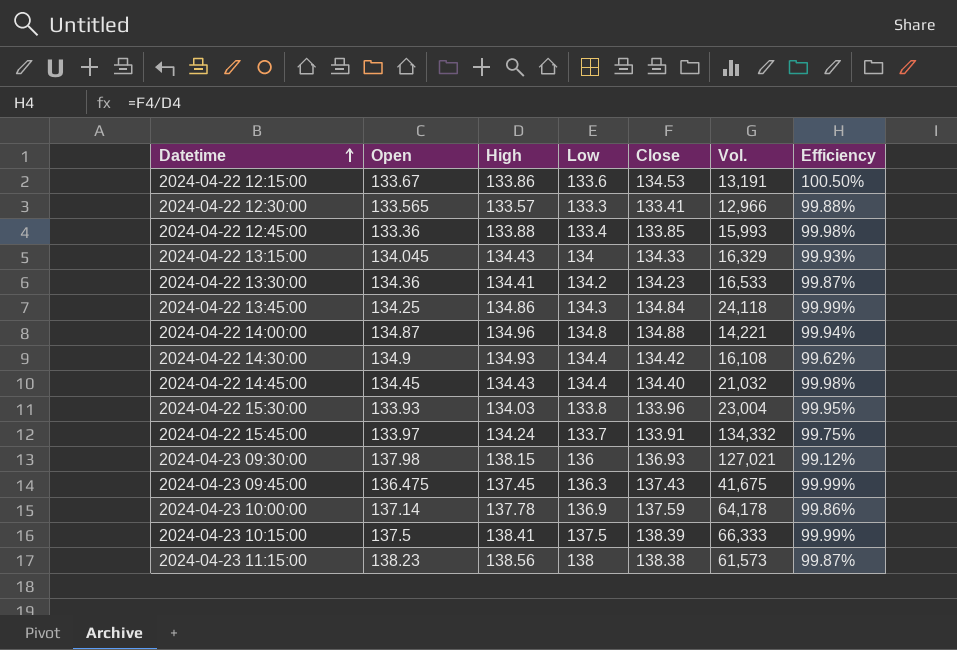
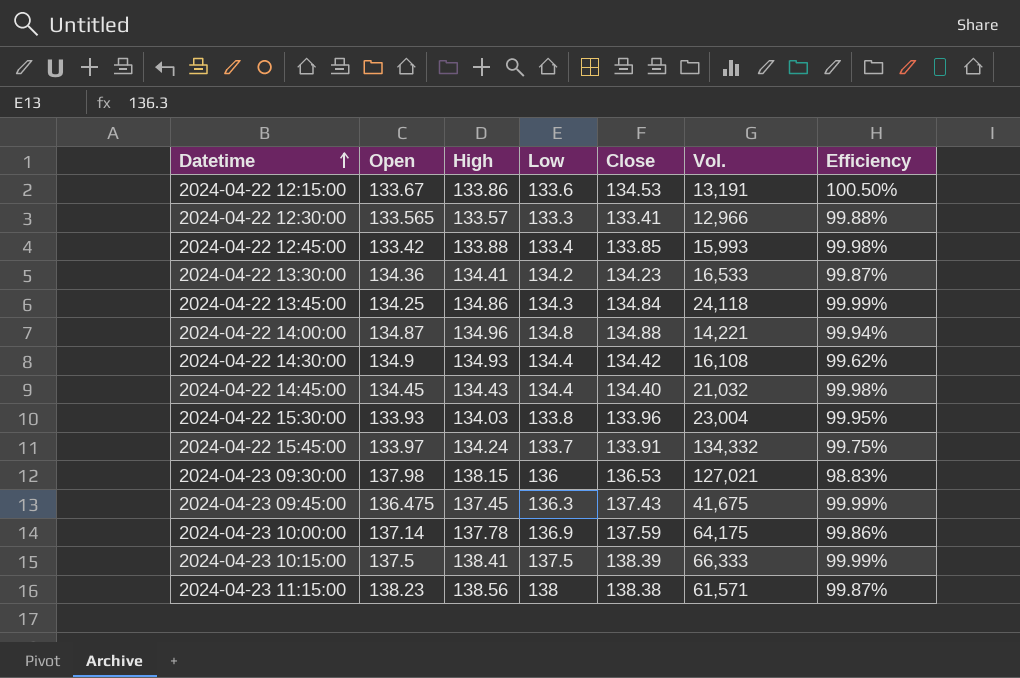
row 2024-04-22 13:15:00: 134.045 | 134.43 | 134 | 134.33 | 16,329 | 99.93% -> none
2024-04-22 12:45:00 | Open: 133.36 -> 133.42
2024-04-23 09:30:00 | Close: 136.93 -> 136.53
2024-04-23 09:30:00 | Efficiency: 99.12% -> 98.83%
2024-04-23 10:00:00 | Vol.: 64,178 -> 64,175
2024-04-23 11:15:00 | Vol.: 61,573 -> 61,571

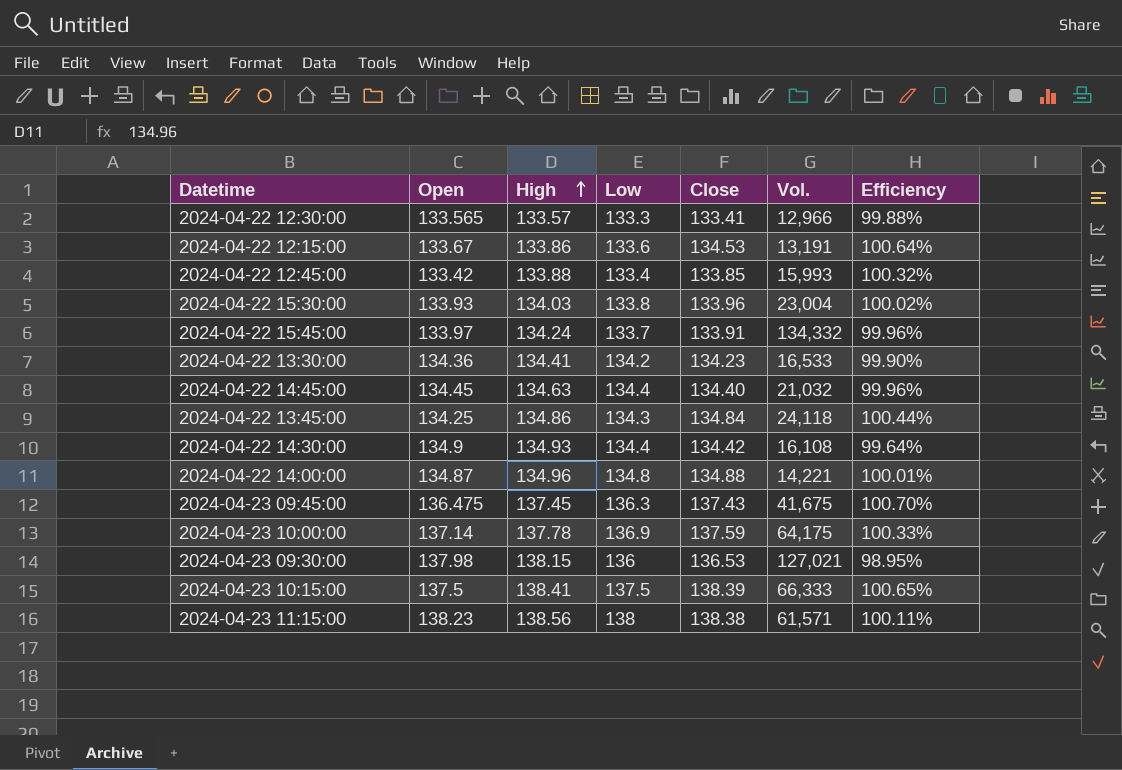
row order: Datetime ascending -> High ascending
column Efficiency | formula: [Close] / [High] -> [Close] / [Open]
2024-04-22 14:45:00 | High: 134.43 -> 134.63

